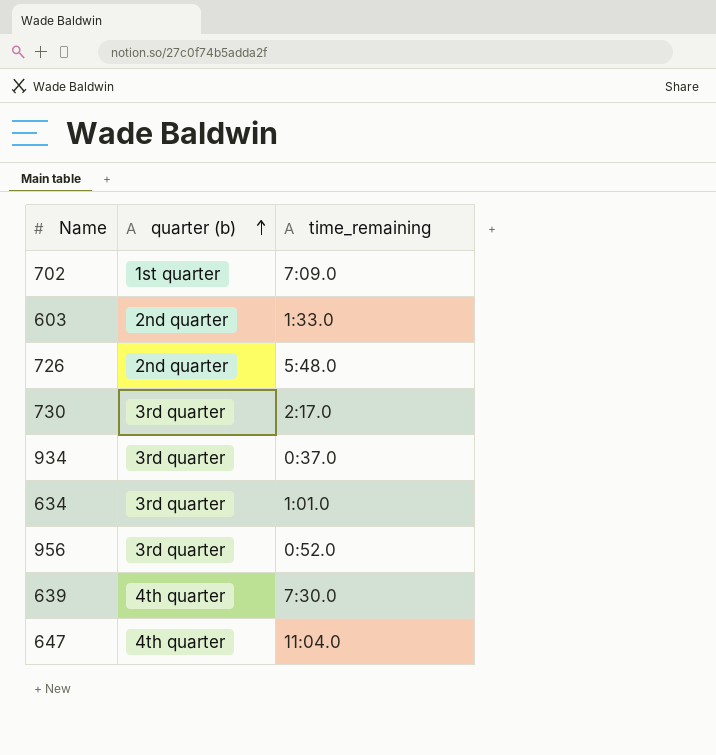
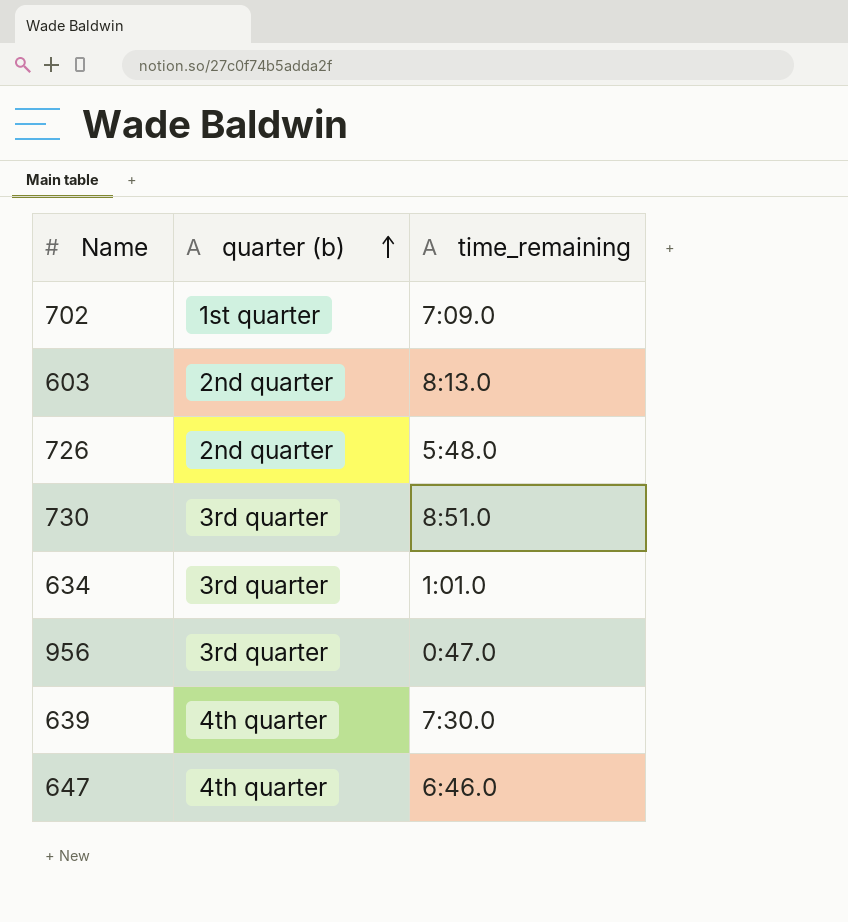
row 934: 3rd quarter | 0:37.0 -> none
603 | time_remaining: 1:33.0 -> 8:13.0
730 | time_remaining: 2:17.0 -> 8:51.0
956 | time_remaining: 0:52.0 -> 0:47.0
647 | time_remaining: 11:04.0 -> 6:46.0

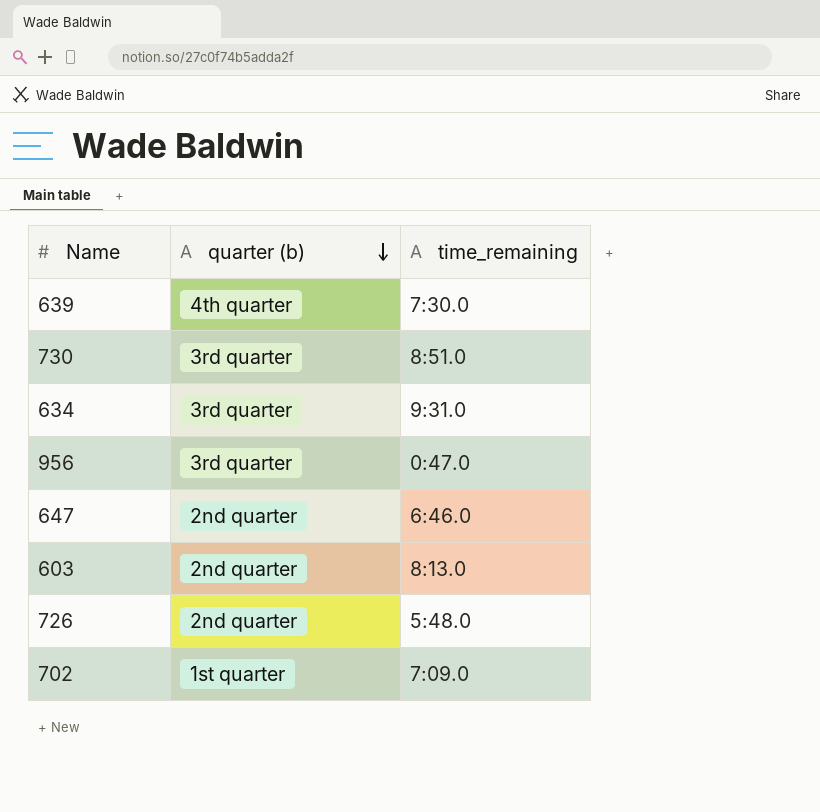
row order: quarter (b) ascending -> quarter (b) descending
634 | time_remaining: 1:01.0 -> 9:31.0
647 | quarter (b): 4th quarter -> 2nd quarter

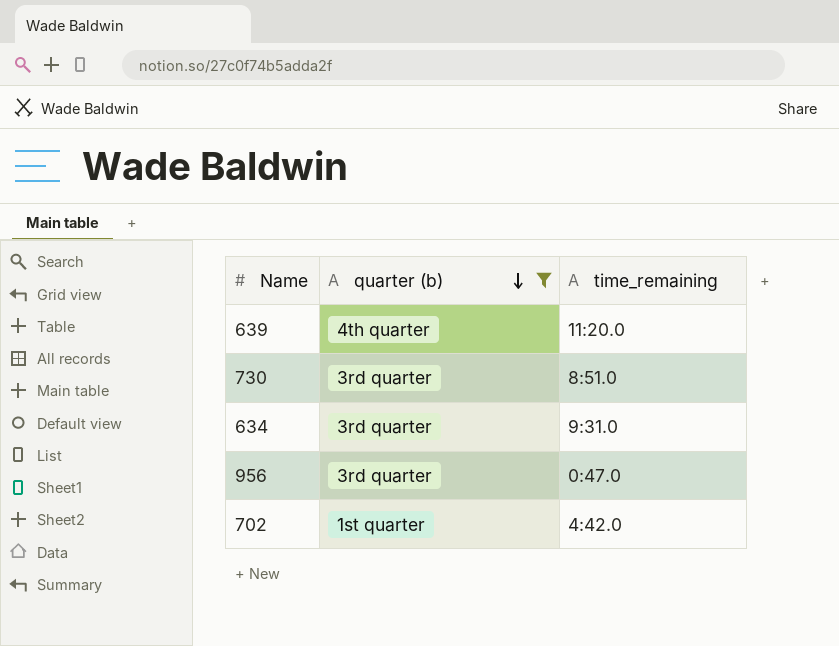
filter: none -> quarter (b) != 2nd quarter
639 | time_remaining: 7:30.0 -> 11:20.0
702 | time_remaining: 7:09.0 -> 4:42.0

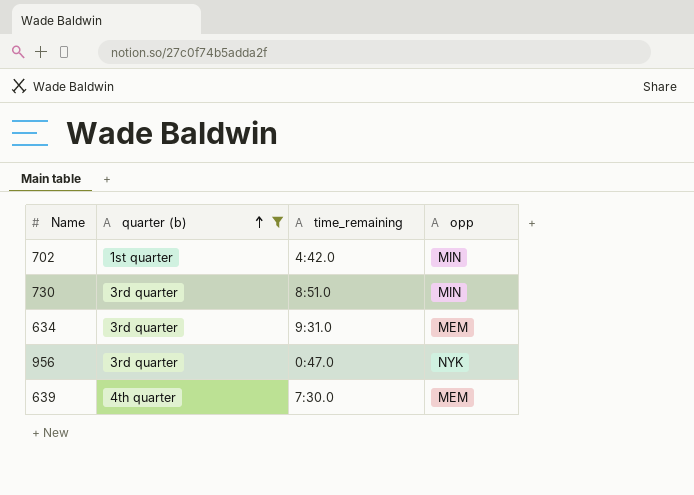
row order: quarter (b) descending -> quarter (b) ascending
column opp | position: none -> 4
639 | time_remaining: 11:20.0 -> 7:30.0

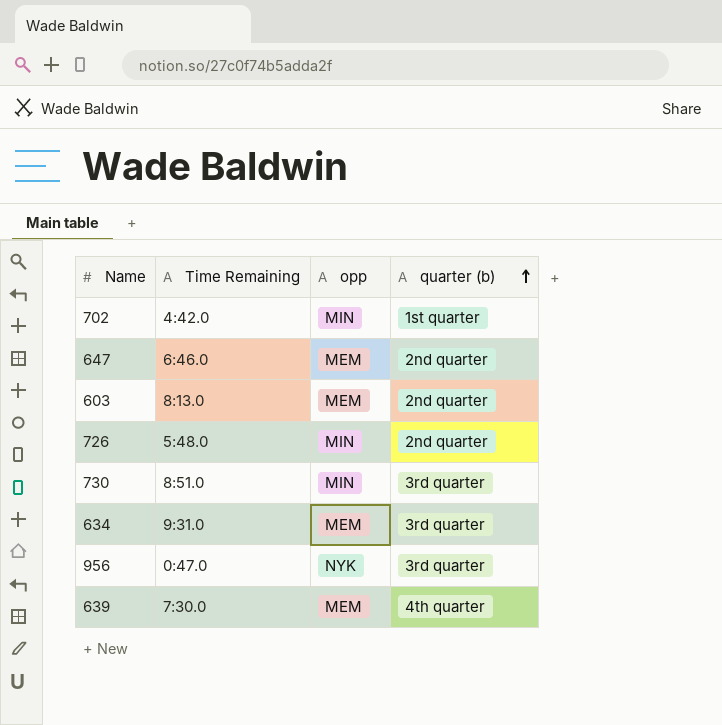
filter: quarter (b) != 2nd quarter -> none
column name: time_remaining -> Time Remaining
column quarter (b) | position: 2 -> 4

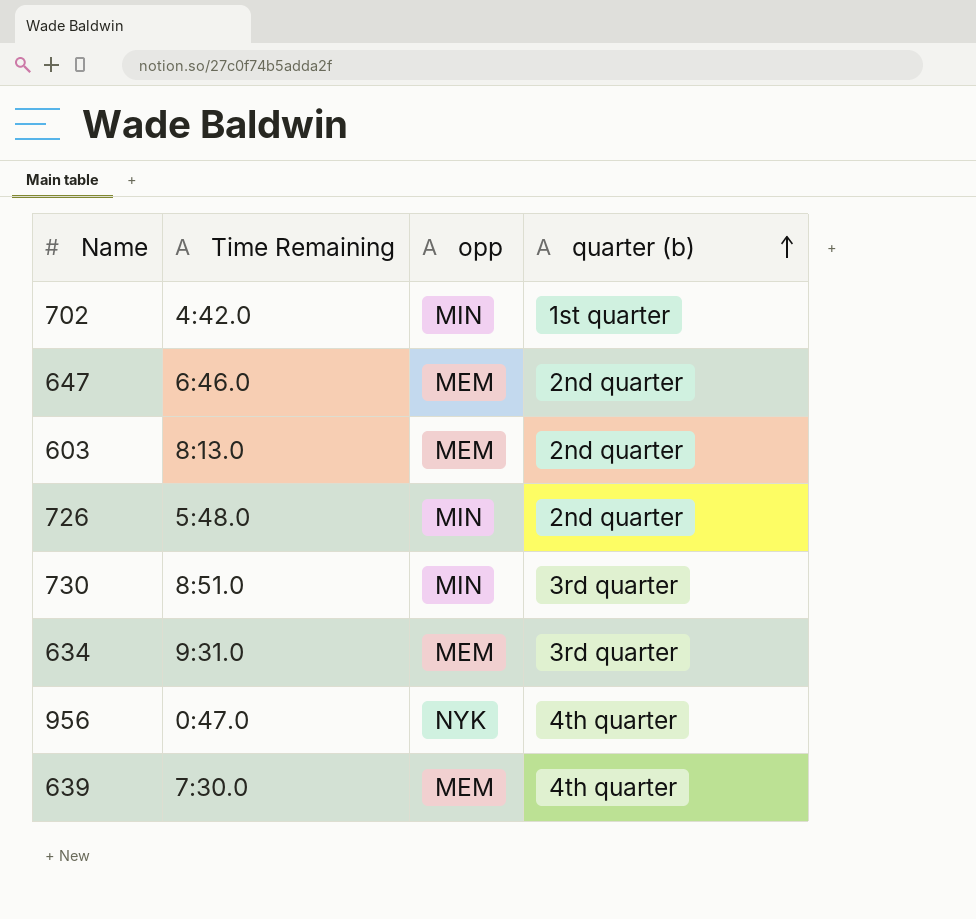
956 | quarter (b): 3rd quarter -> 4th quarter

